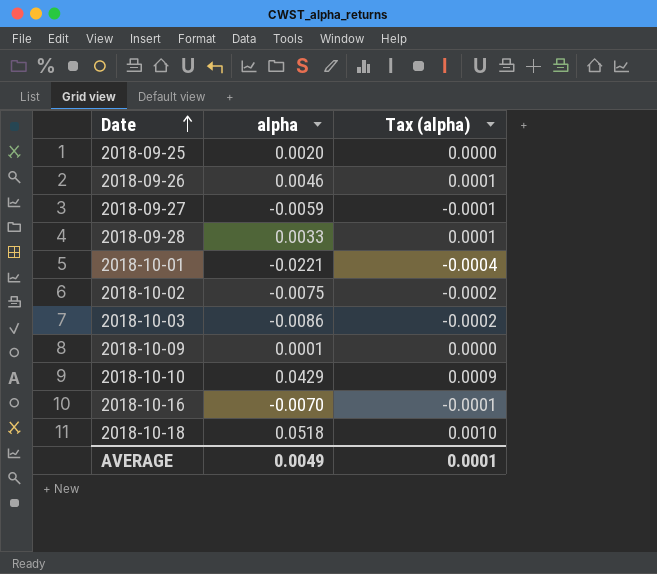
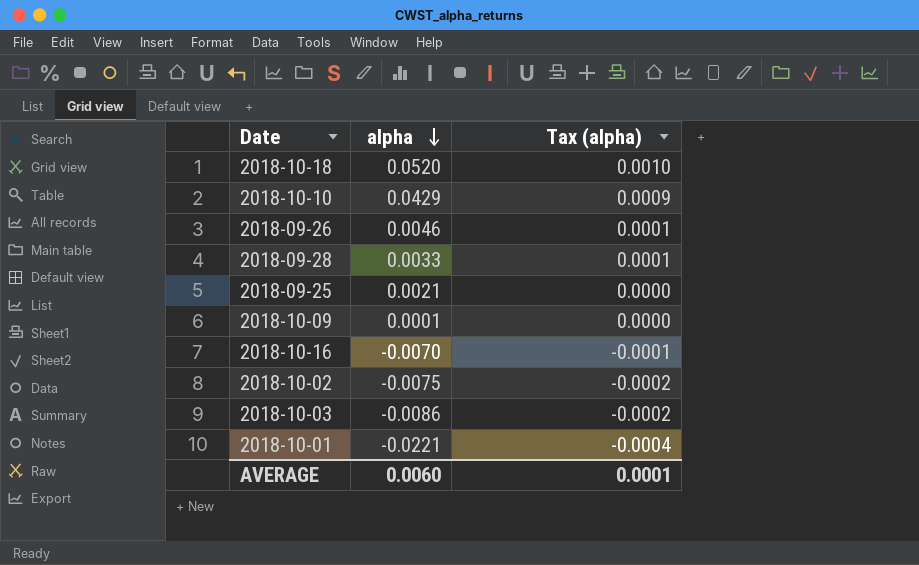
row order: Date ascending -> alpha descending
row 2018-09-27: -0.0059 | -0.0001 -> none
2018-10-18 | alpha: 0.0518 -> 0.0520
2018-09-25 | alpha: 0.0020 -> 0.0021
AVERAGE | alpha: 0.0049 -> 0.0060

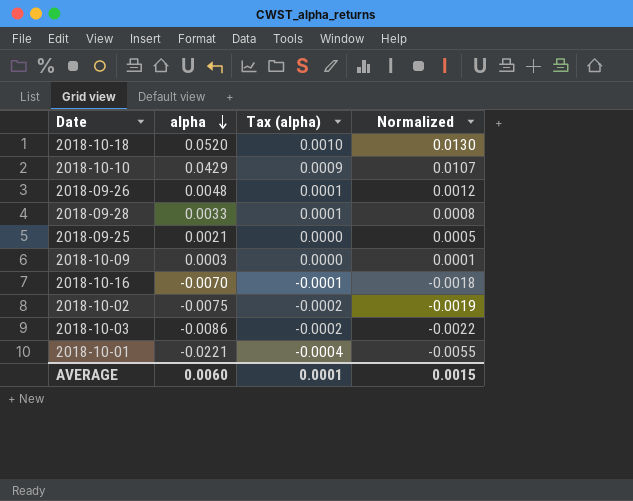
column Normalized | formula: none -> [alpha] * 0.25
2018-09-26 | alpha: 0.0046 -> 0.0048
2018-10-09 | alpha: 0.0001 -> 0.0003

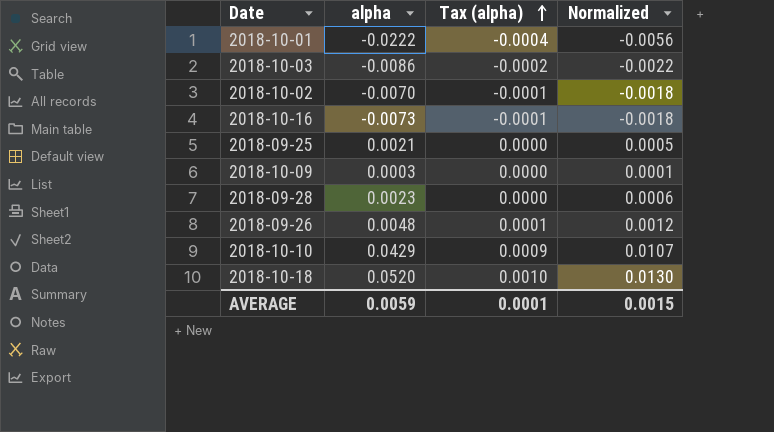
row order: alpha descending -> Tax (alpha) ascending
2018-10-01 | alpha: -0.0221 -> -0.0222
2018-10-01 | Normalized: -0.0055 -> -0.0056
2018-10-02 | alpha: -0.0075 -> -0.0070
2018-10-02 | Tax (alpha): -0.0002 -> -0.0001
2018-10-02 | Normalized: -0.0019 -> -0.0018
2018-10-16 | alpha: -0.0070 -> -0.0073
2018-09-28 | alpha: 0.0033 -> 0.0023
2018-09-28 | Tax (alpha): 0.0001 -> 0.0000
2018-09-28 | Normalized: 0.0008 -> 0.0006
AVERAGE | alpha: 0.0060 -> 0.0059

